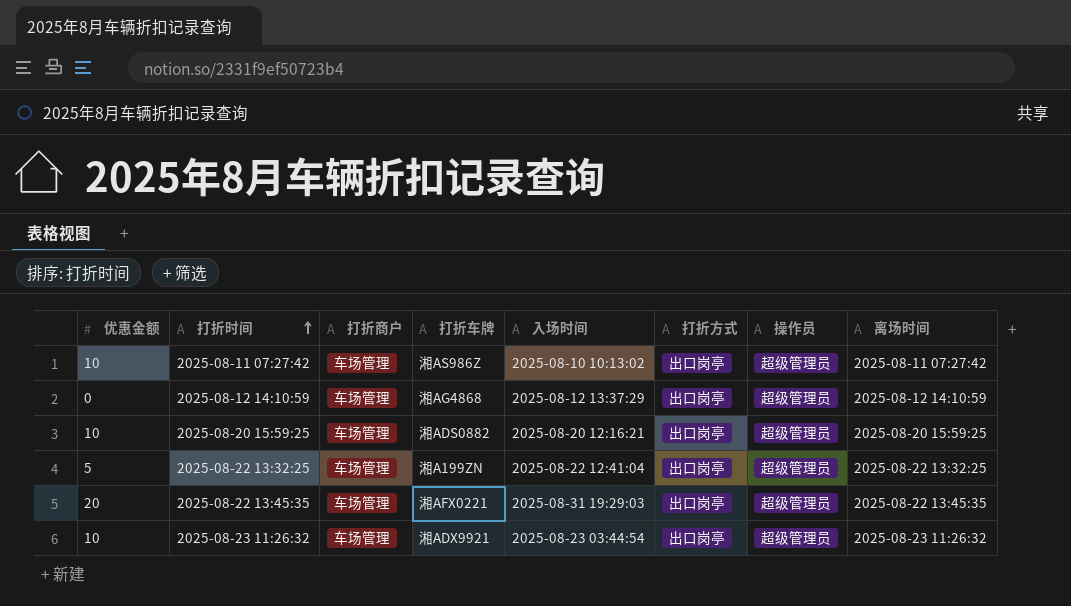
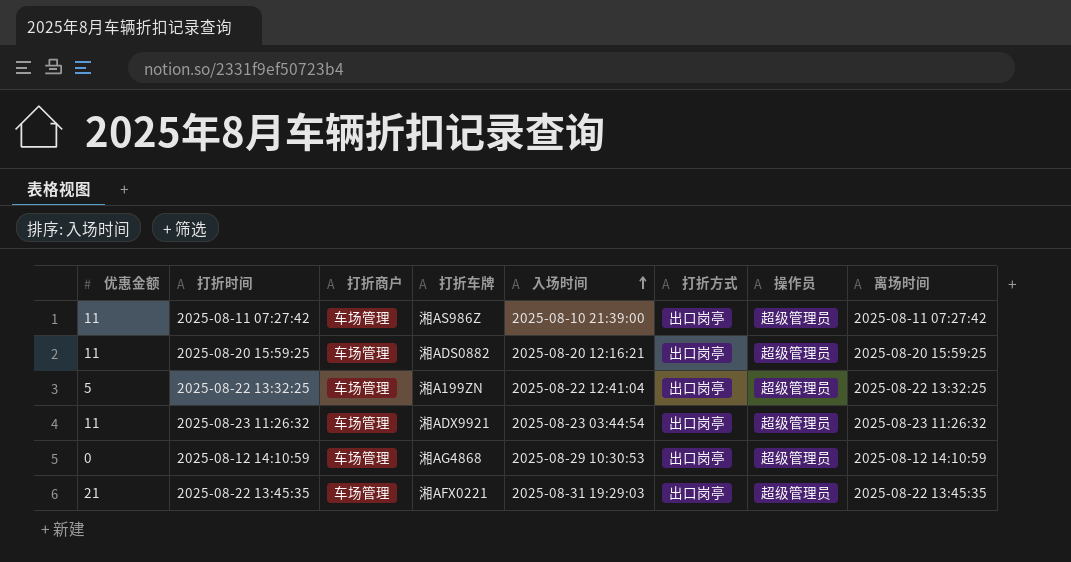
row order: 打折时间 ascending -> 入场时间 ascending
2025-08-11 07:27:42 | 优惠金额: 10 -> 11
2025-08-11 07:27:42 | 入场时间: 2025-08-10 10:13:02 -> 2025-08-10 21:39:00
2025-08-20 15:59:25 | 优惠金额: 10 -> 11
2025-08-23 11:26:32 | 优惠金额: 10 -> 11
2025-08-12 14:10:59 | 入场时间: 2025-08-12 13:37:29 -> 2025-08-29 10:30:53
2025-08-22 13:45:35 | 优惠金额: 20 -> 21

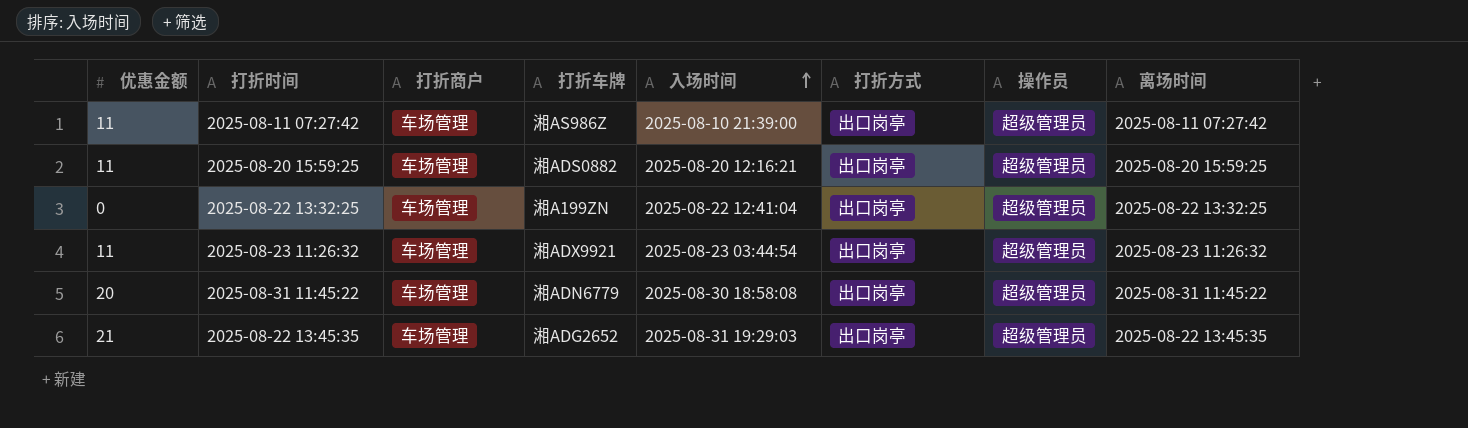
row 2025-08-12 14:10:59: 0 | 车场管理 | 湘AG4868 | 2025-08-29 10:30:53 | 出口岗亭 | 超级管理员 | 2025-08-12 14:10:59 -> none
2025-08-22 13:32:25 | 优惠金额: 5 -> 0
row 2025-08-31 11:45:22: none -> 20 | 车场管理 | 湘ADN6779 | 2025-08-30 18:58:08 | 出口岗亭 | 超级管理员 | 2025-08-31 11:45:22
2025-08-22 13:45:35 | 打折车牌: 湘AFX0221 -> 湘ADG2652

